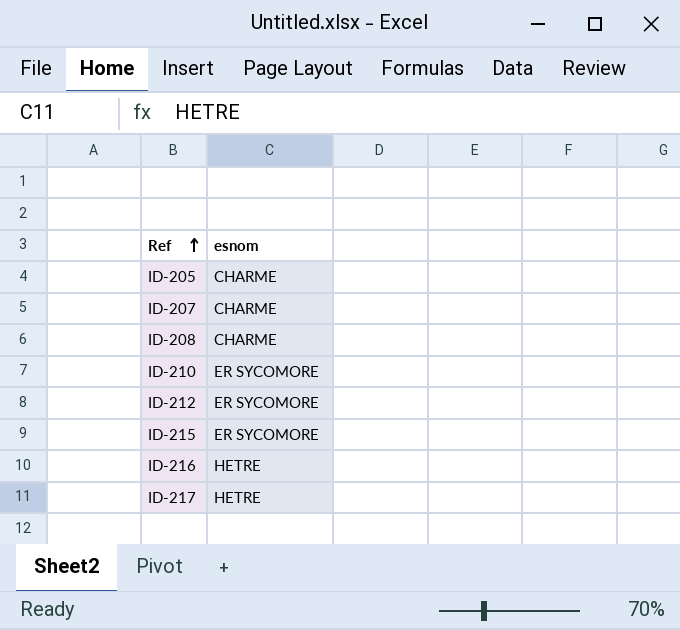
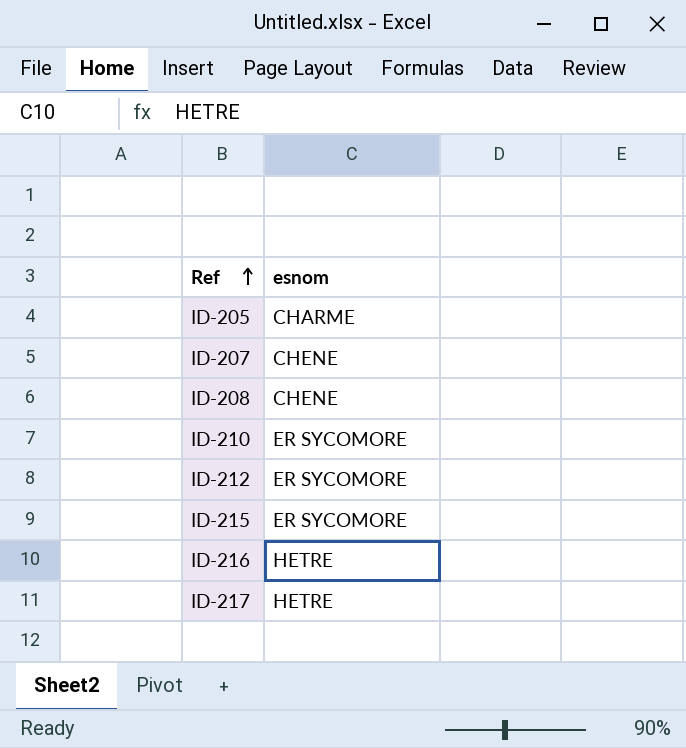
ID-207 | esnom: CHARME -> CHENE
ID-208 | esnom: CHARME -> CHENE

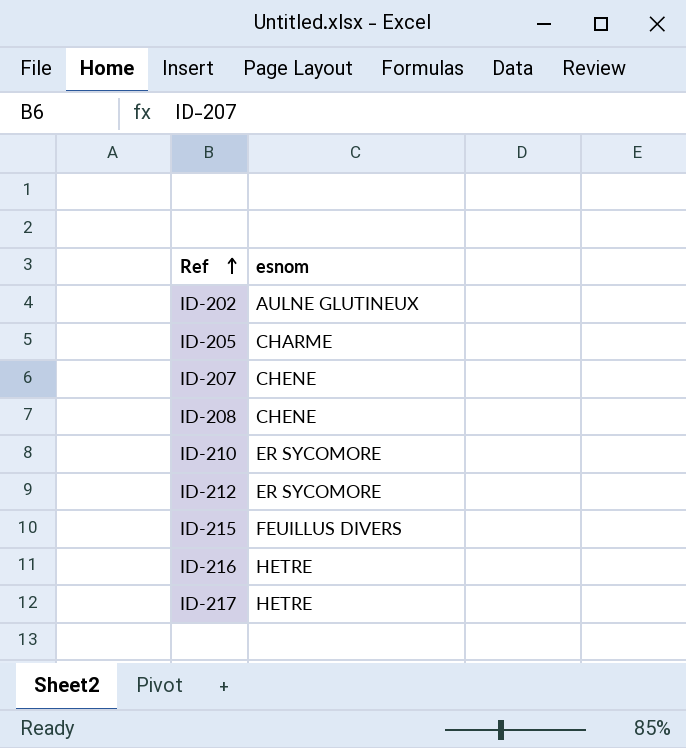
row ID-202: none -> AULNE GLUTINEUX
ID-215 | esnom: ER SYCOMORE -> FEUILLUS DIVERS

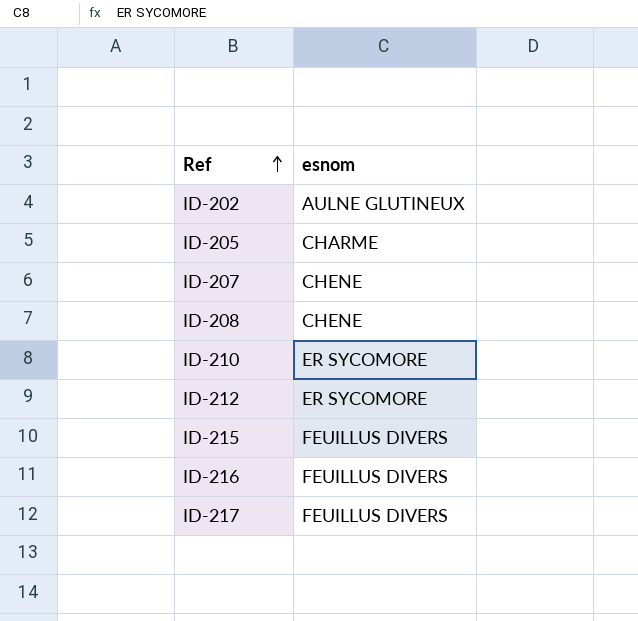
ID-216 | esnom: HETRE -> FEUILLUS DIVERS
ID-217 | esnom: HETRE -> FEUILLUS DIVERS

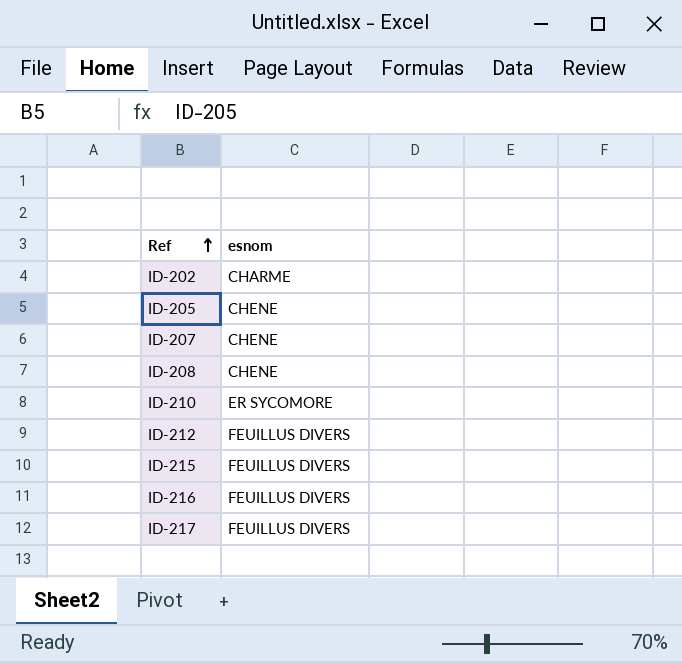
ID-202 | esnom: AULNE GLUTINEUX -> CHARME
ID-205 | esnom: CHARME -> CHENE
ID-212 | esnom: ER SYCOMORE -> FEUILLUS DIVERS

